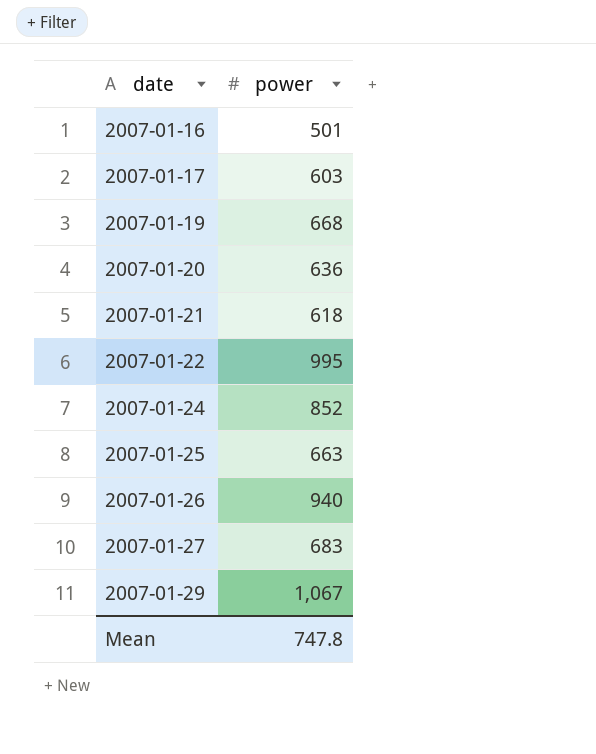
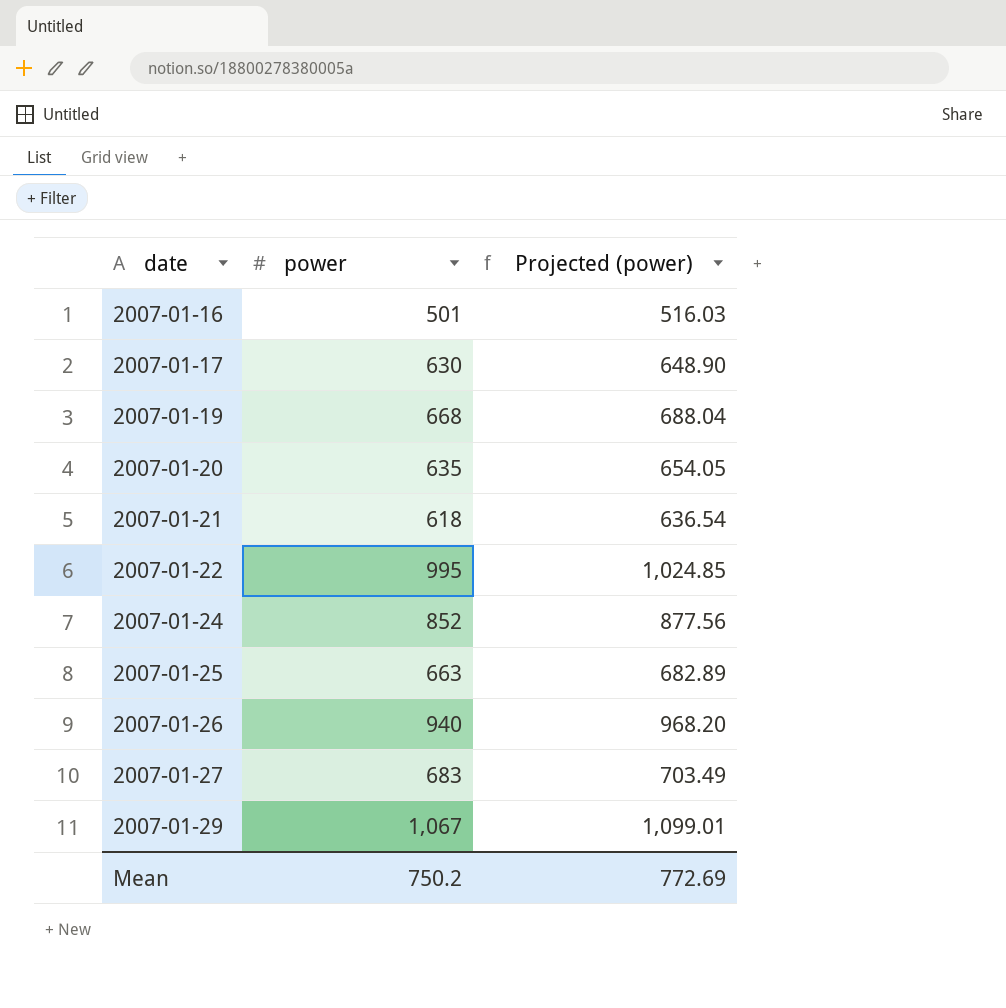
column Projected (power) | formula: none -> [power] * 1.03
2007-01-17 | power: 603 -> 630
2007-01-20 | power: 636 -> 635
Mean | power: 747.8 -> 750.2

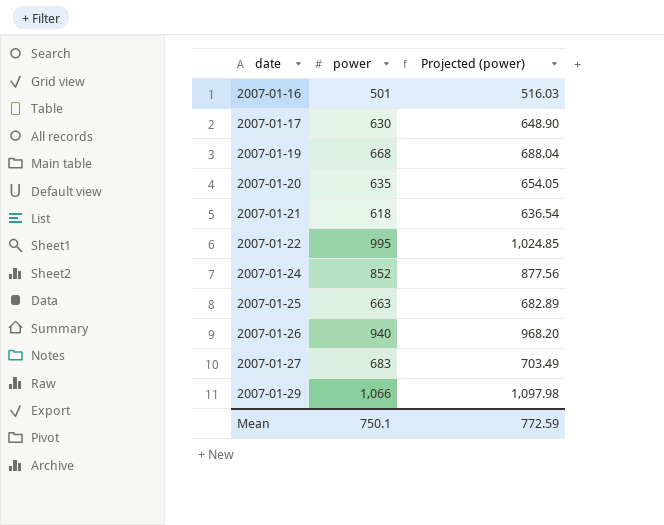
2007-01-29 | power: 1,067 -> 1,066
2007-01-29 | Projected (power): 1,099.01 -> 1,097.98
Mean | power: 750.2 -> 750.1
Mean | Projected (power): 772.69 -> 772.59

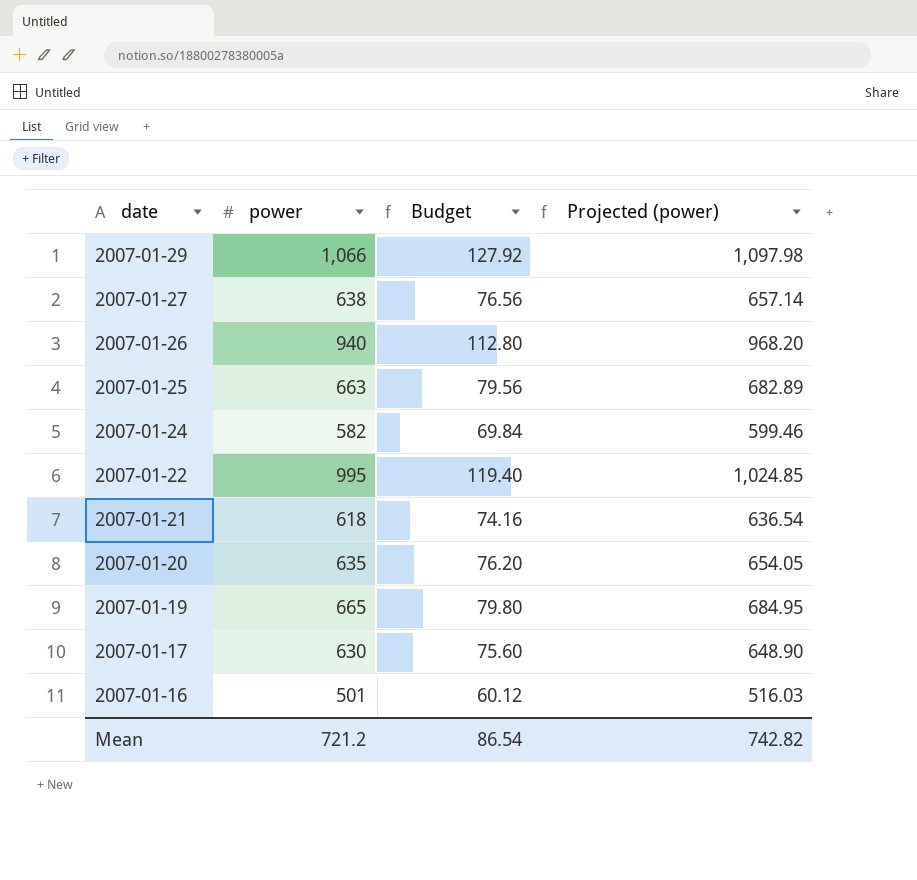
row order: date ascending -> date descending
column Budget | formula: none -> [power] * 0.12
2007-01-27 | power: 683 -> 638
2007-01-27 | Projected (power): 703.49 -> 657.14
2007-01-24 | power: 852 -> 582
2007-01-24 | Projected (power): 877.56 -> 599.46
2007-01-19 | power: 668 -> 665
2007-01-19 | Projected (power): 688.04 -> 684.95
Mean | power: 750.1 -> 721.2
Mean | Projected (power): 772.59 -> 742.82

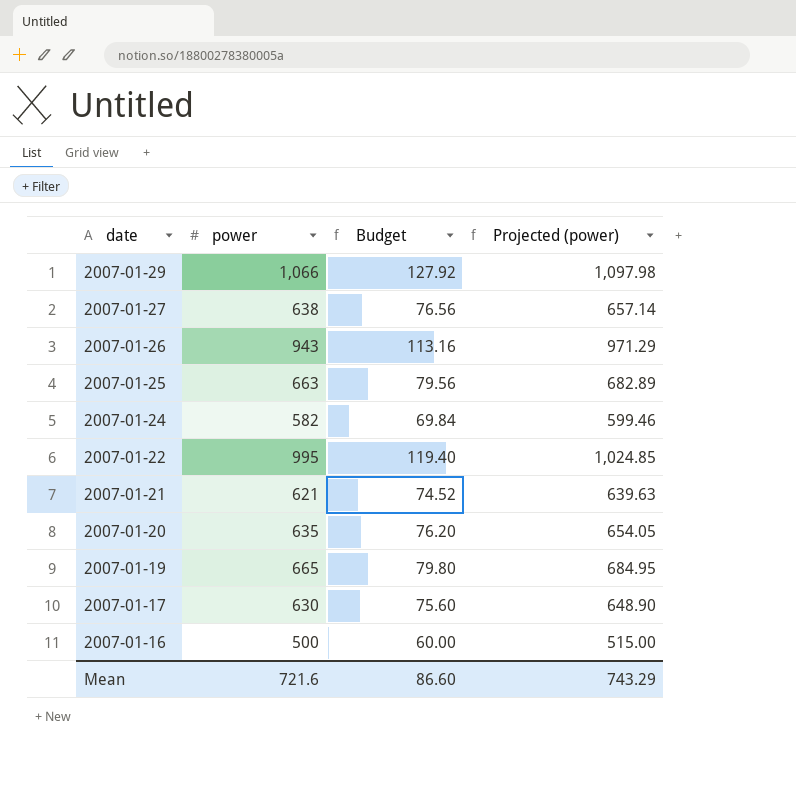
2007-01-26 | power: 940 -> 943
2007-01-26 | Budget: 112.80 -> 113.16
2007-01-26 | Projected (power): 968.20 -> 971.29
2007-01-21 | power: 618 -> 621
2007-01-21 | Budget: 74.16 -> 74.52
2007-01-21 | Projected (power): 636.54 -> 639.63
2007-01-16 | power: 501 -> 500
2007-01-16 | Budget: 60.12 -> 60.00
2007-01-16 | Projected (power): 516.03 -> 515.00
Mean | power: 721.2 -> 721.6
Mean | Budget: 86.54 -> 86.60
Mean | Projected (power): 742.82 -> 743.29

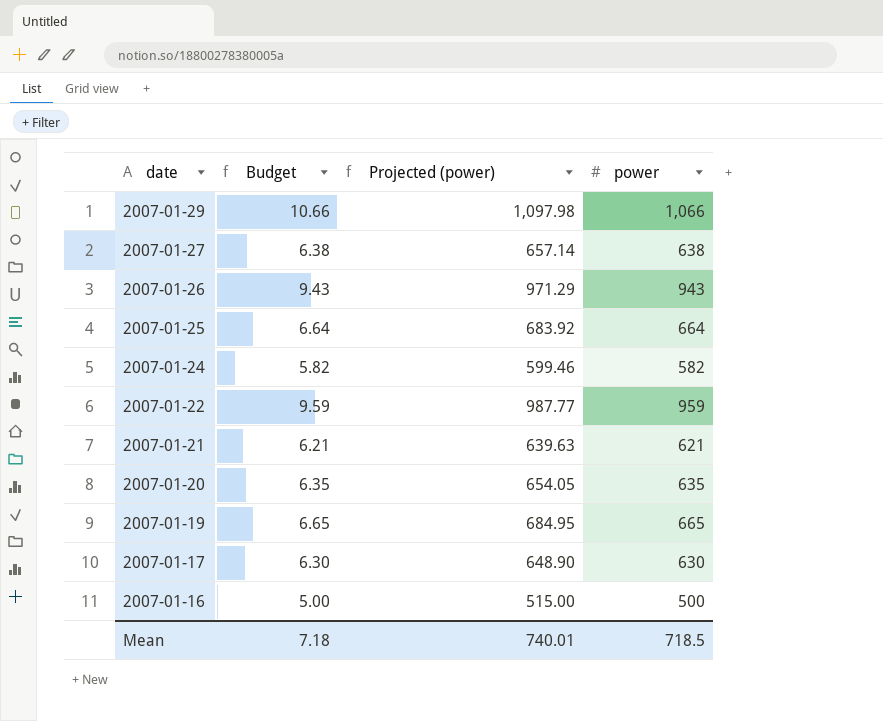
column Budget | formula: [power] * 0.12 -> [power] * 0.01
column power | position: 2 -> 4
2007-01-25 | Projected (power): 682.89 -> 683.92
2007-01-25 | power: 663 -> 664
2007-01-22 | Projected (power): 1,024.85 -> 987.77
2007-01-22 | power: 995 -> 959
Mean | Budget: 86.60 -> 7.18
Mean | Projected (power): 743.29 -> 740.01
Mean | power: 721.6 -> 718.5

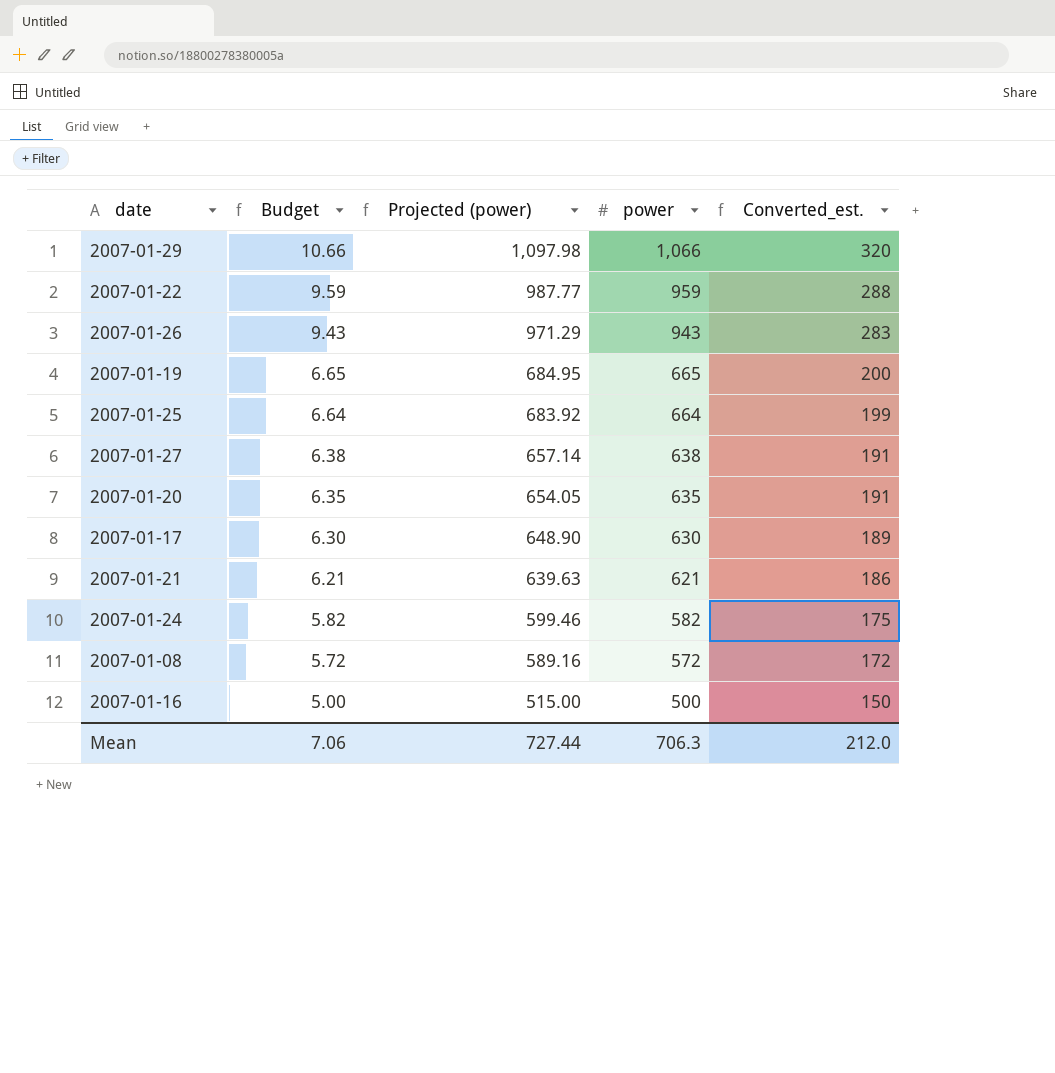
row order: date descending -> Budget descending
column Converted_est. | formula: none -> [power] * 0.3
row 2007-01-08: none -> 5.72 | 589.16 | 572 | 172
Mean | Budget: 7.18 -> 7.06
Mean | Projected (power): 740.01 -> 727.44
Mean | power: 718.5 -> 706.3

